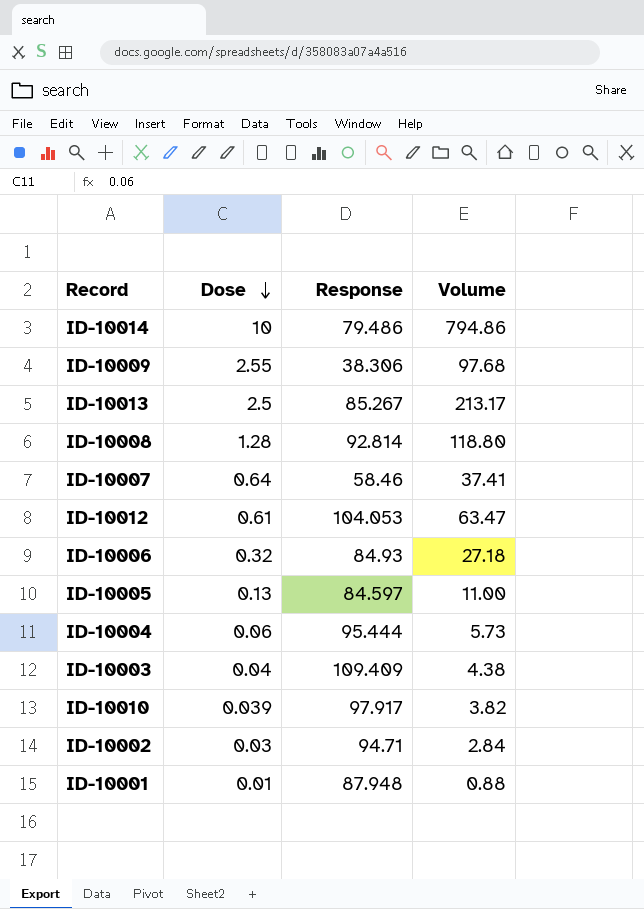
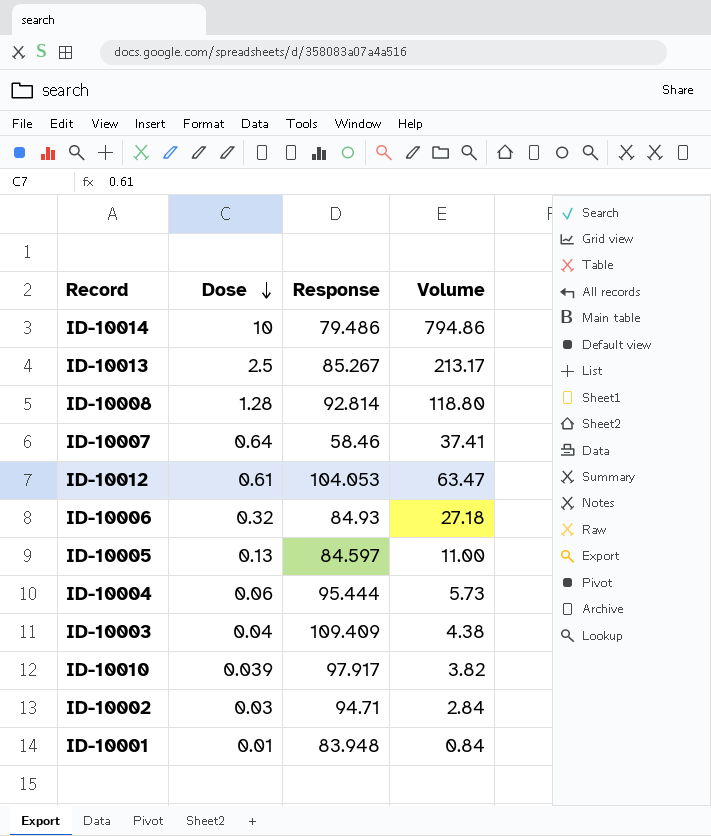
row ID-10009: 2.55 | 38.306 | 97.68 -> none
ID-10001 | Response: 87.948 -> 83.948
ID-10001 | Volume: 0.88 -> 0.84

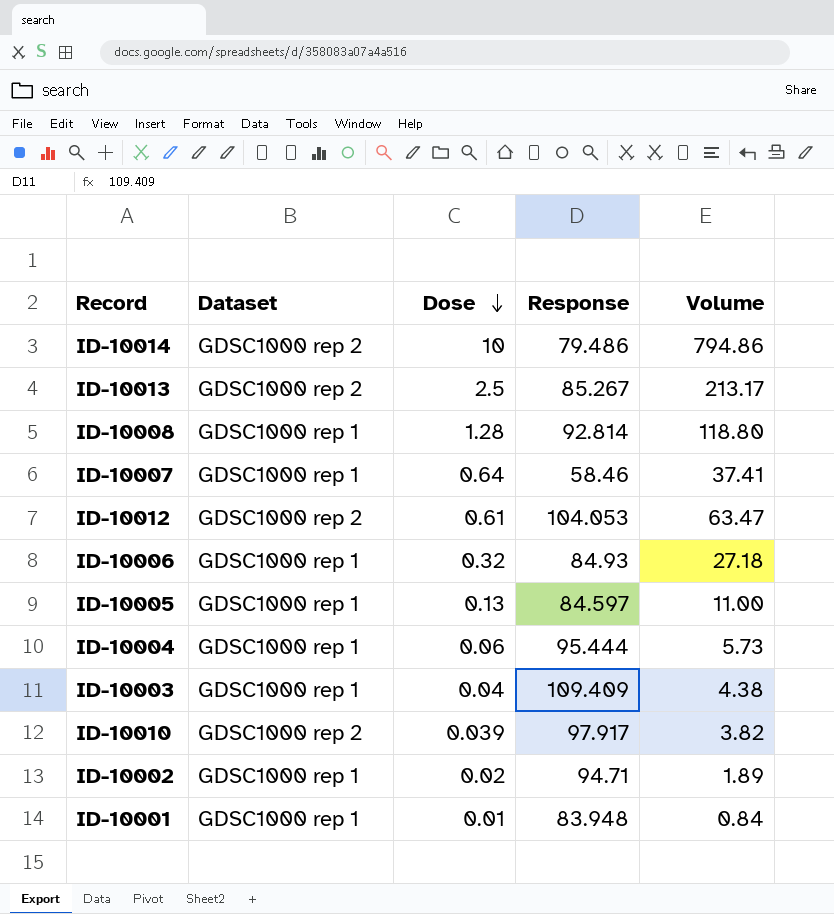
column Dataset | position: none -> 2
ID-10002 | Dose: 0.03 -> 0.02
ID-10002 | Volume: 2.84 -> 1.89

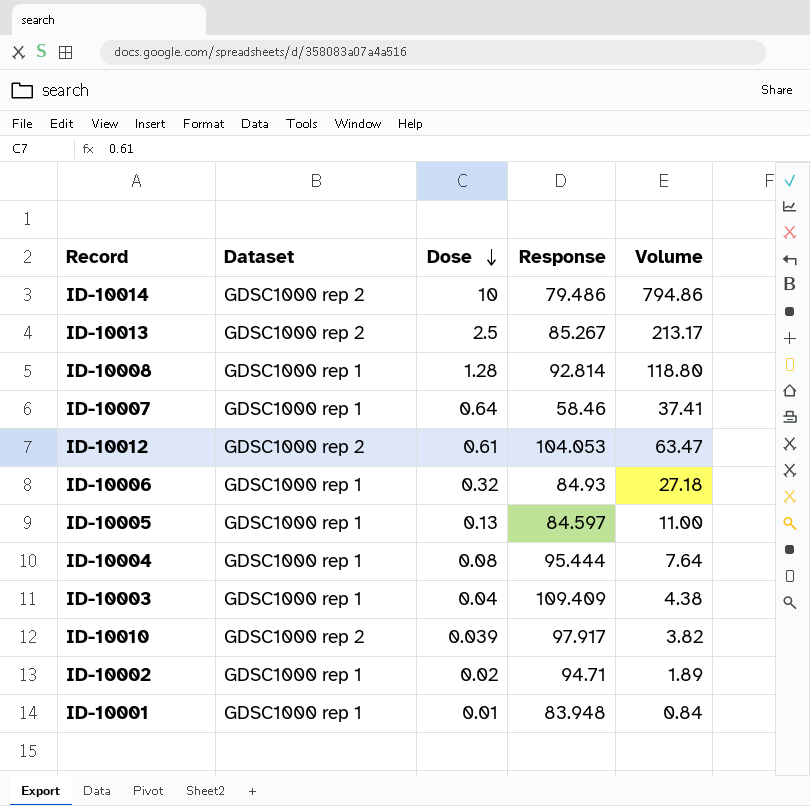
ID-10004 | Dose: 0.06 -> 0.08
ID-10004 | Volume: 5.73 -> 7.64

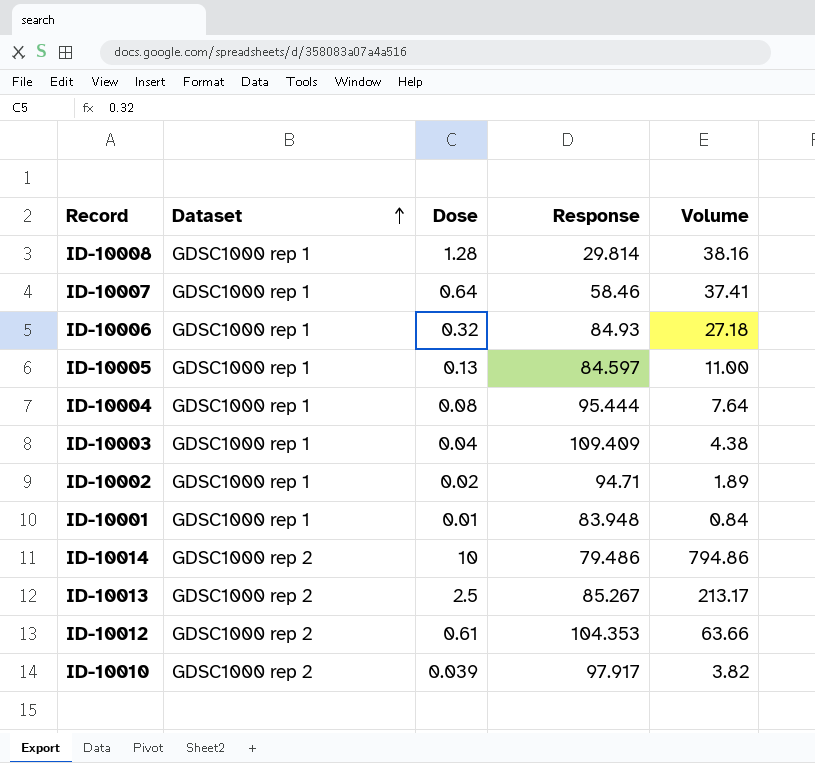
row order: Dose descending -> Dataset ascending
ID-10008 | Response: 92.814 -> 29.814
ID-10008 | Volume: 118.80 -> 38.16
ID-10012 | Response: 104.053 -> 104.353
ID-10012 | Volume: 63.47 -> 63.66

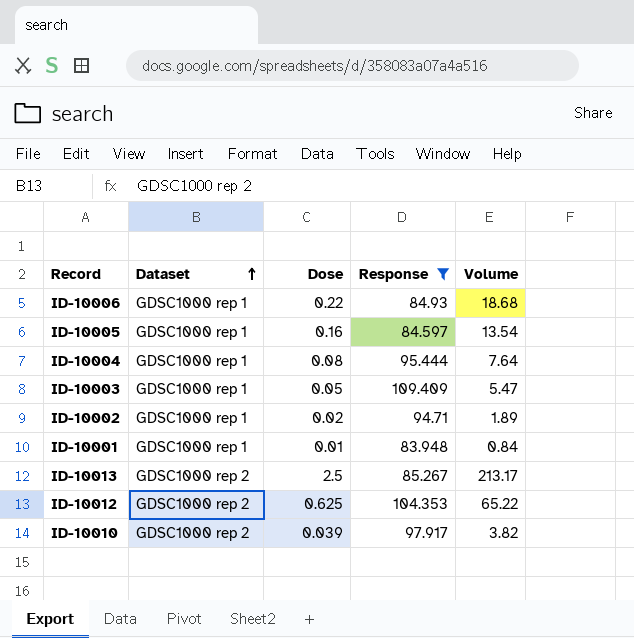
filter: none -> Response >= 83.948
ID-10006 | Dose: 0.32 -> 0.22
ID-10006 | Volume: 27.18 -> 18.68
ID-10005 | Dose: 0.13 -> 0.16
ID-10005 | Volume: 11.00 -> 13.54
ID-10003 | Dose: 0.04 -> 0.05
ID-10003 | Volume: 4.38 -> 5.47
ID-10012 | Dose: 0.61 -> 0.625
ID-10012 | Volume: 63.66 -> 65.22

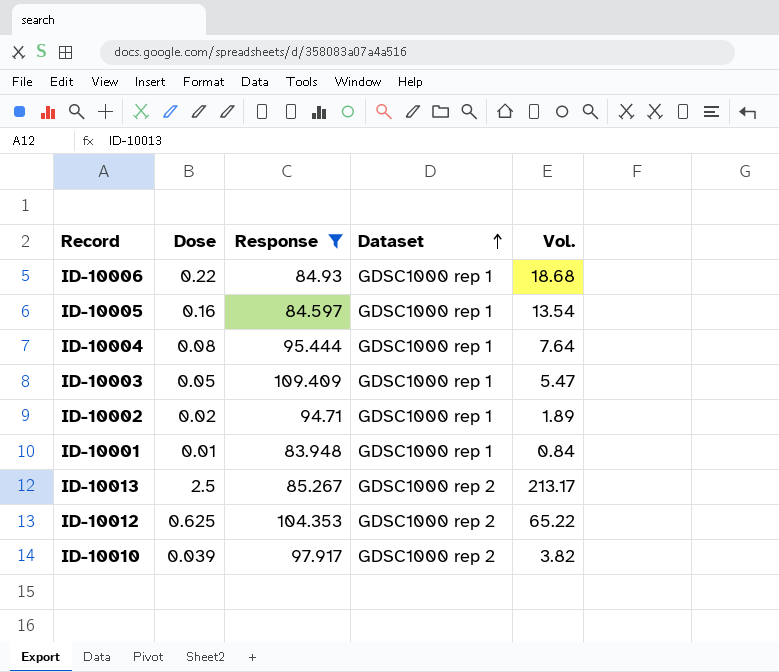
column Dataset | position: 2 -> 4
column name: Volume -> Vol.

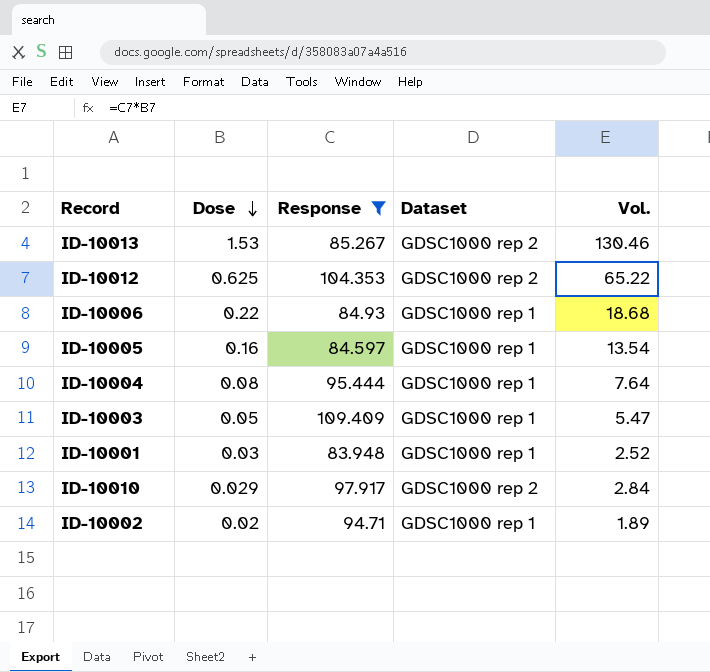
row order: Dataset ascending -> Dose descending
ID-10013 | Dose: 2.5 -> 1.53
ID-10013 | Vol.: 213.17 -> 130.46
ID-10001 | Dose: 0.01 -> 0.03
ID-10001 | Vol.: 0.84 -> 2.52
ID-10010 | Dose: 0.039 -> 0.029
ID-10010 | Vol.: 3.82 -> 2.84

